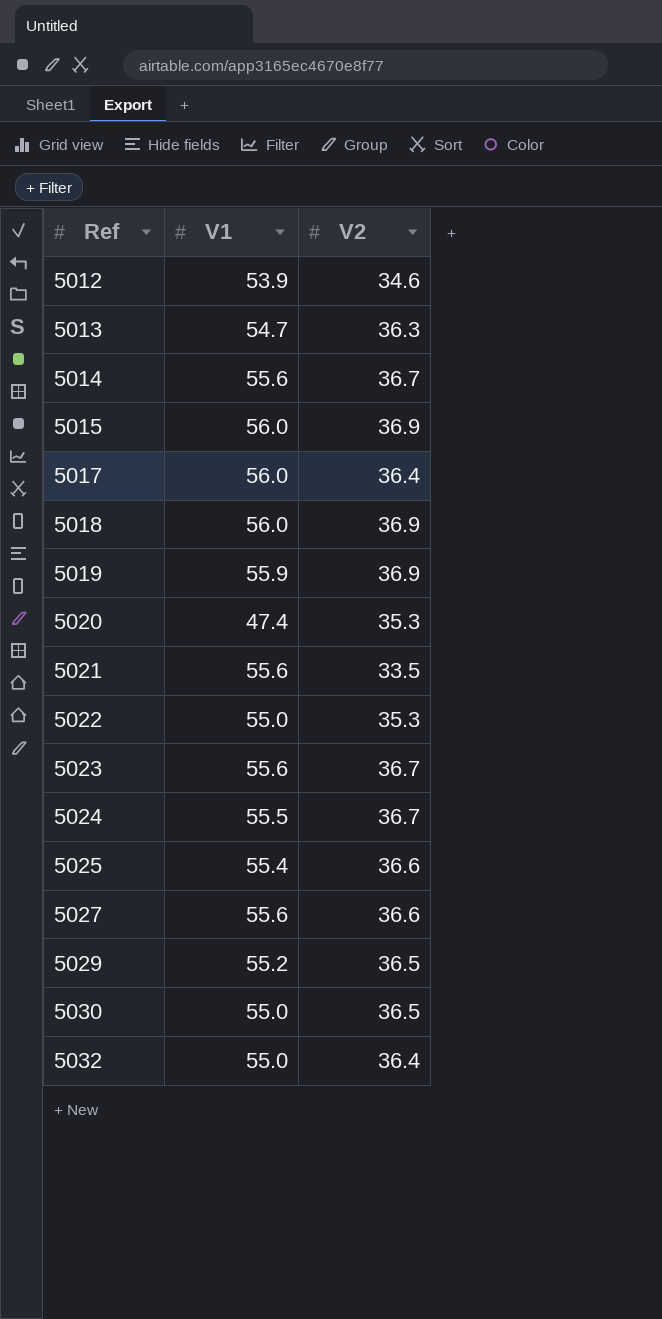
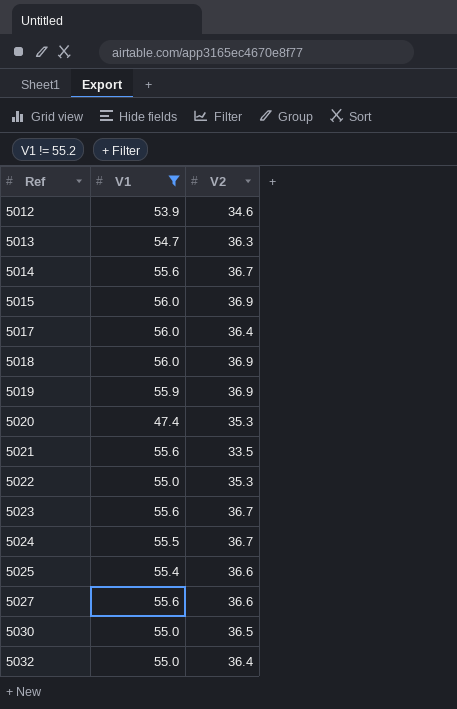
filter: none -> V1 != 55.2

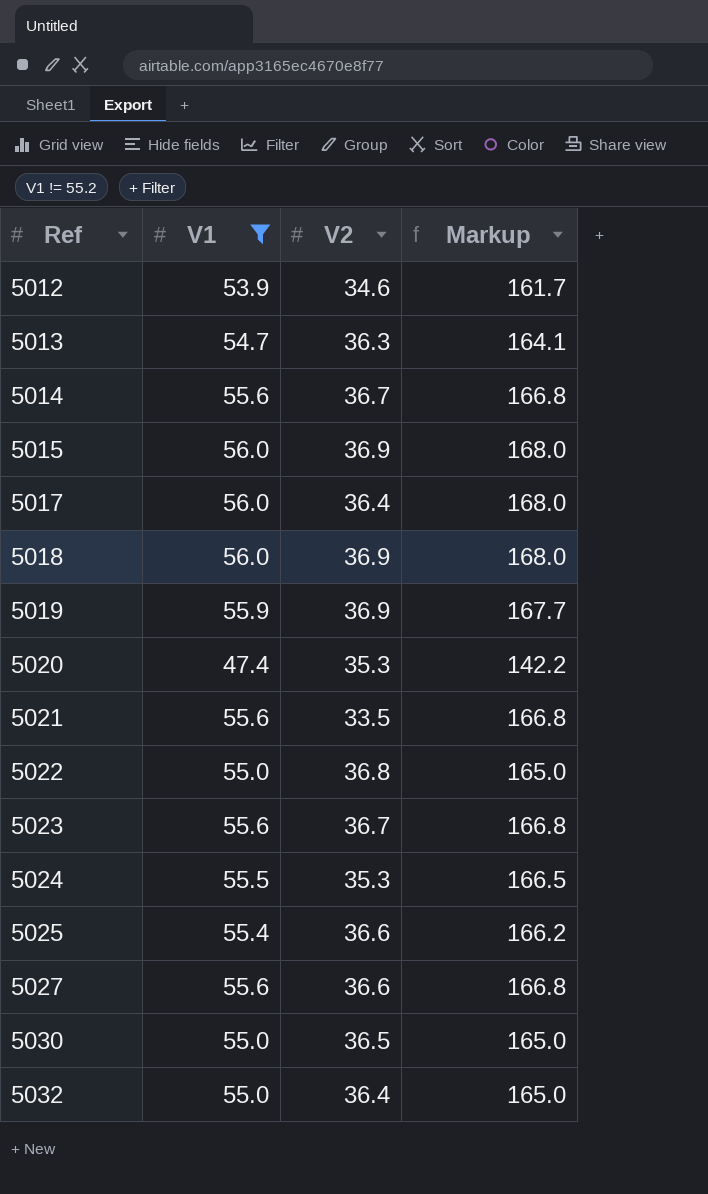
column Markup | formula: none -> [V1] * 3
5022 | V2: 35.3 -> 36.8
5024 | V2: 36.7 -> 35.3

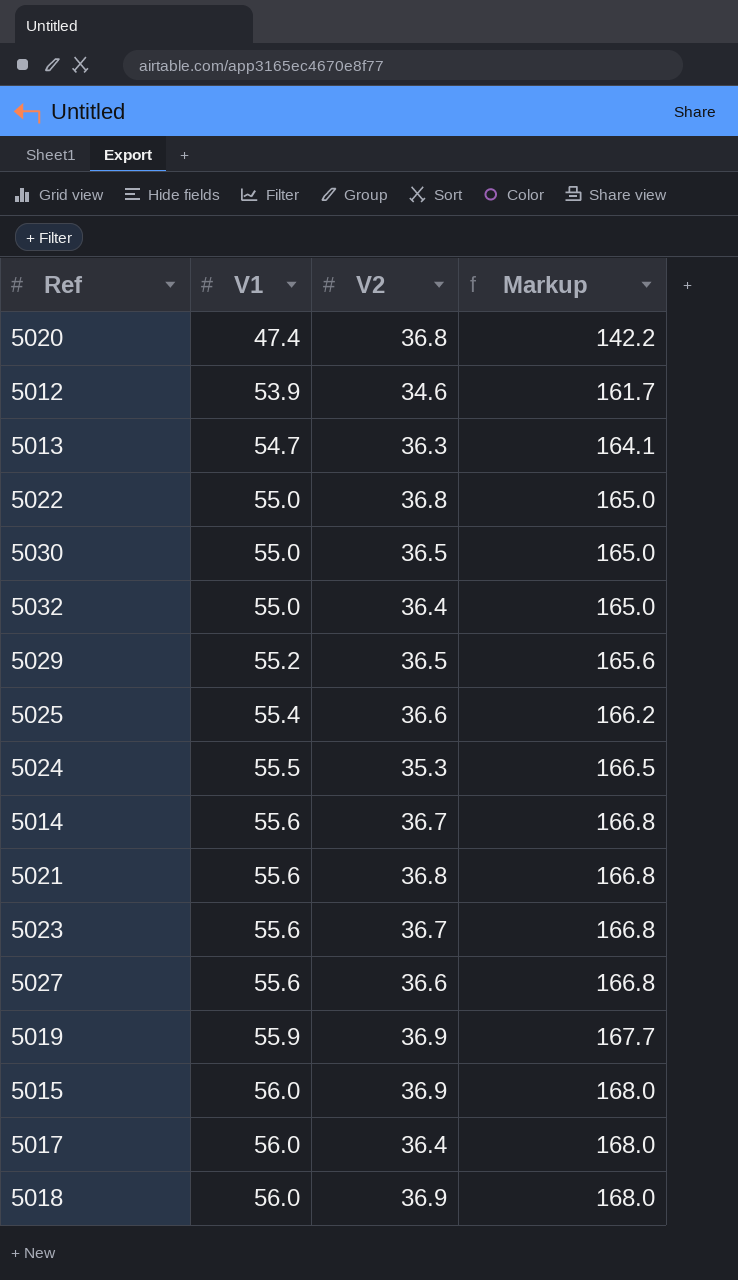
filter: V1 != 55.2 -> none
row order: Ref ascending -> V1 ascending
5020 | V2: 35.3 -> 36.8
5021 | V2: 33.5 -> 36.8

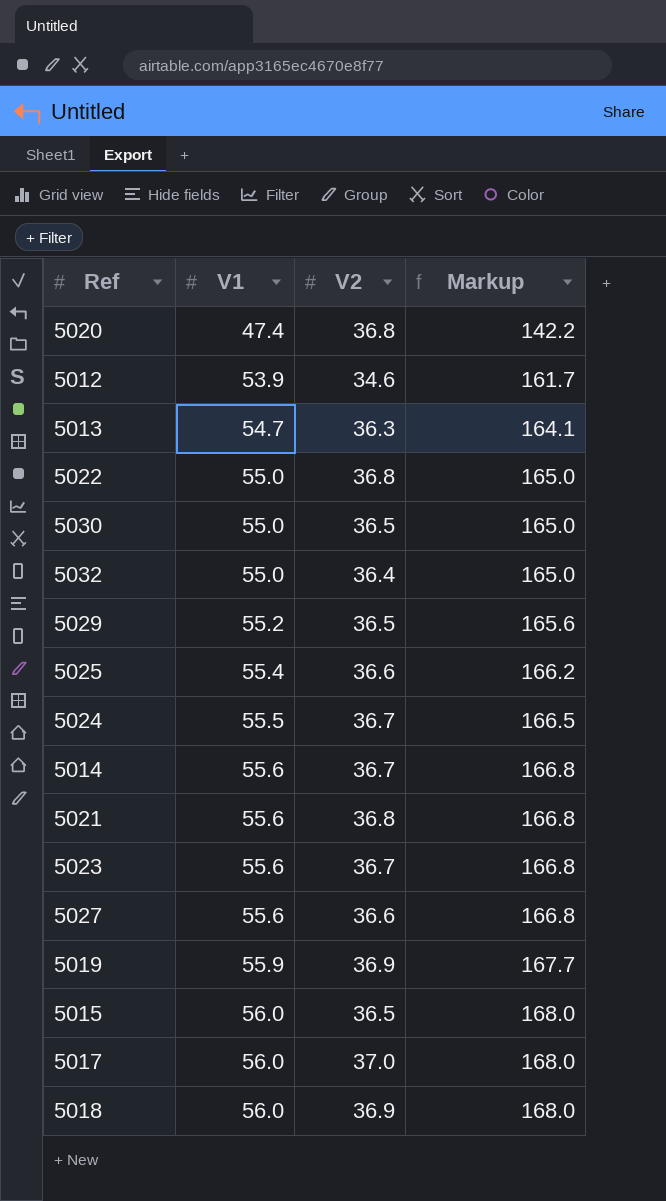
5024 | V2: 35.3 -> 36.7
5015 | V2: 36.9 -> 36.5
5017 | V2: 36.4 -> 37.0

